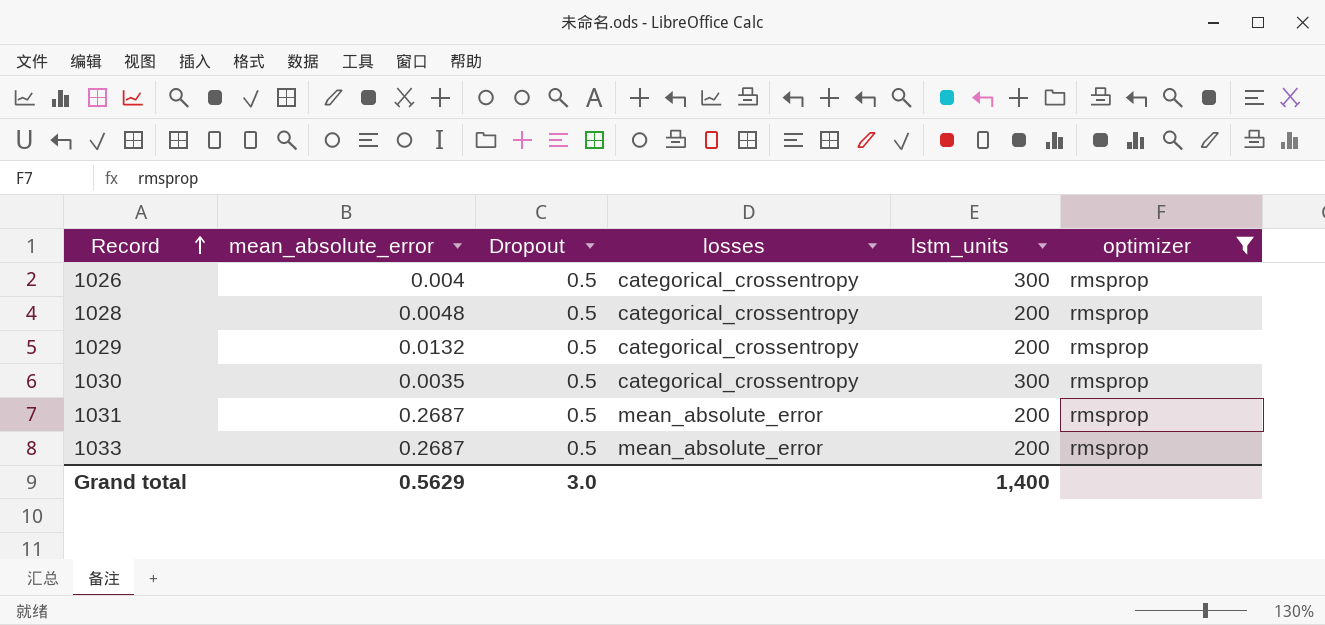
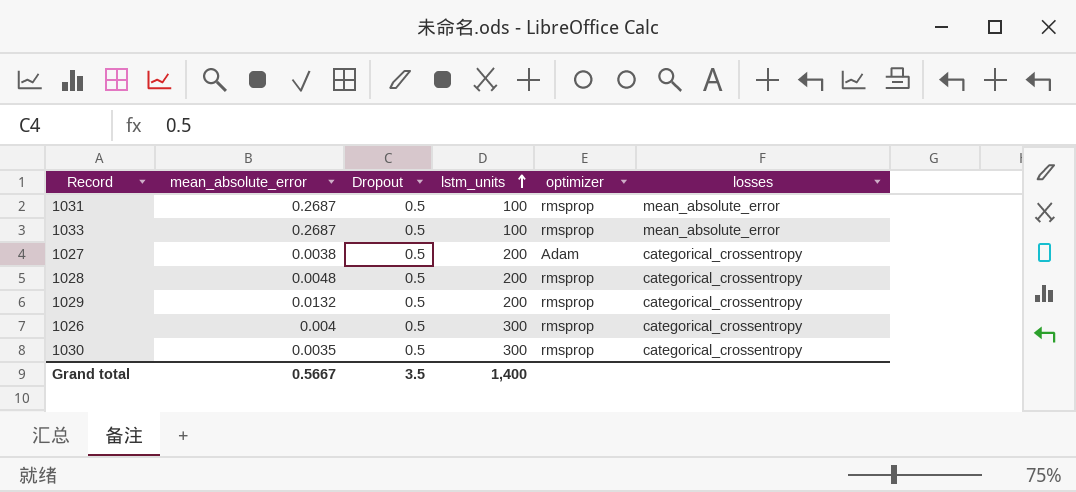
filter: optimizer = rmsprop -> none
row order: Record ascending -> lstm_units ascending
column losses | position: 4 -> 6
1031 | lstm_units: 200 -> 100
1033 | lstm_units: 200 -> 100
Grand total | mean_absolute_error: 0.5629 -> 0.5667
Grand total | Dropout: 3.0 -> 3.5

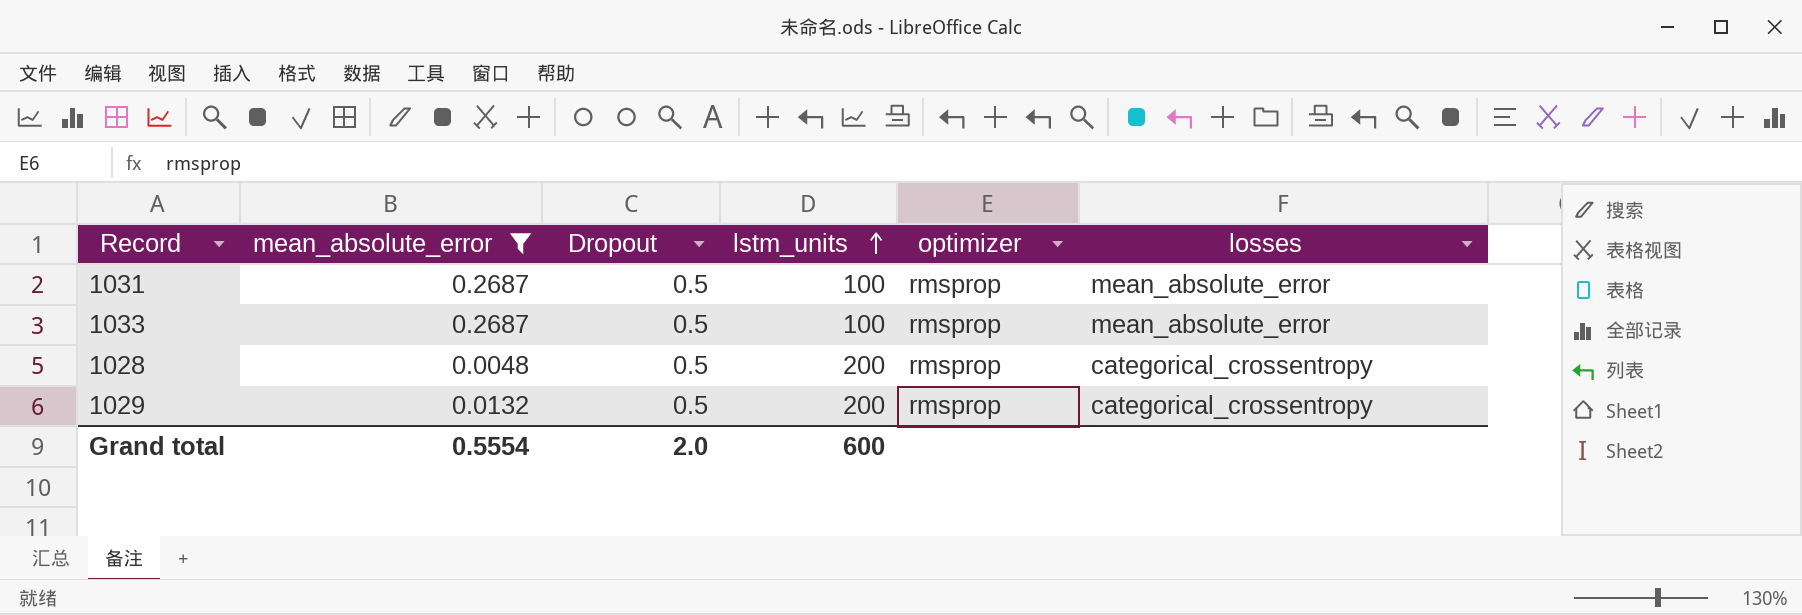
filter: none -> mean_absolute_error >= 0.0048
Grand total | mean_absolute_error: 0.5667 -> 0.5554
Grand total | Dropout: 3.5 -> 2.0
Grand total | lstm_units: 1,400 -> 600

